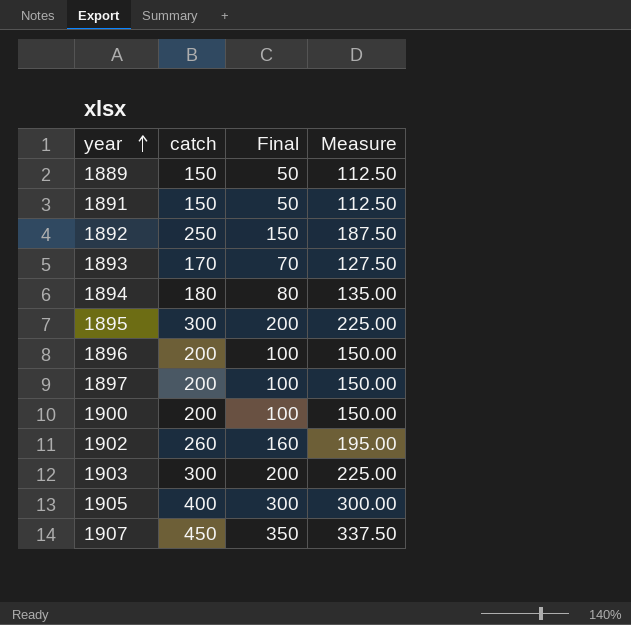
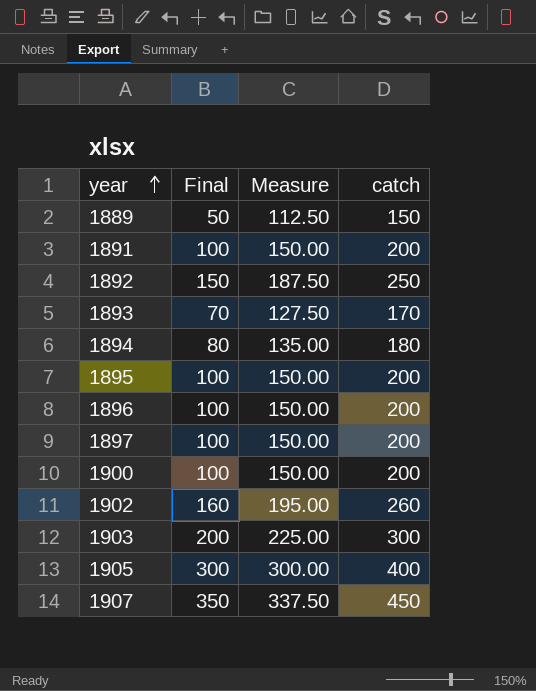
column catch | position: 2 -> 4
1891 | Final: 50 -> 100
1891 | Measure: 112.50 -> 150.00
1891 | catch: 150 -> 200
1895 | Final: 200 -> 100
1895 | Measure: 225.00 -> 150.00
1895 | catch: 300 -> 200

